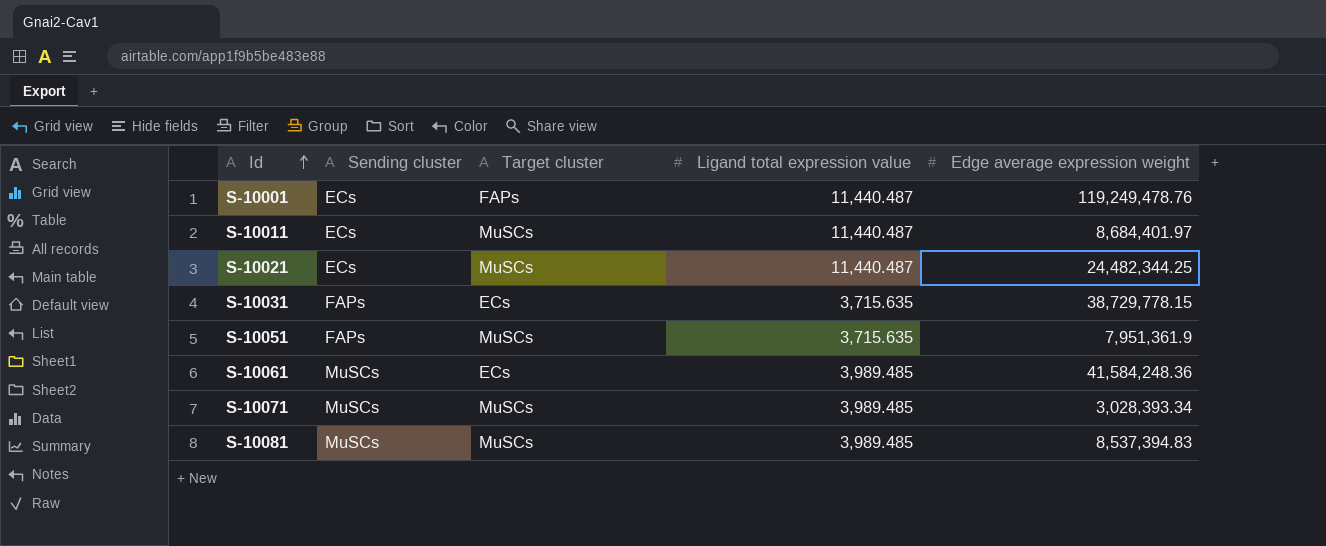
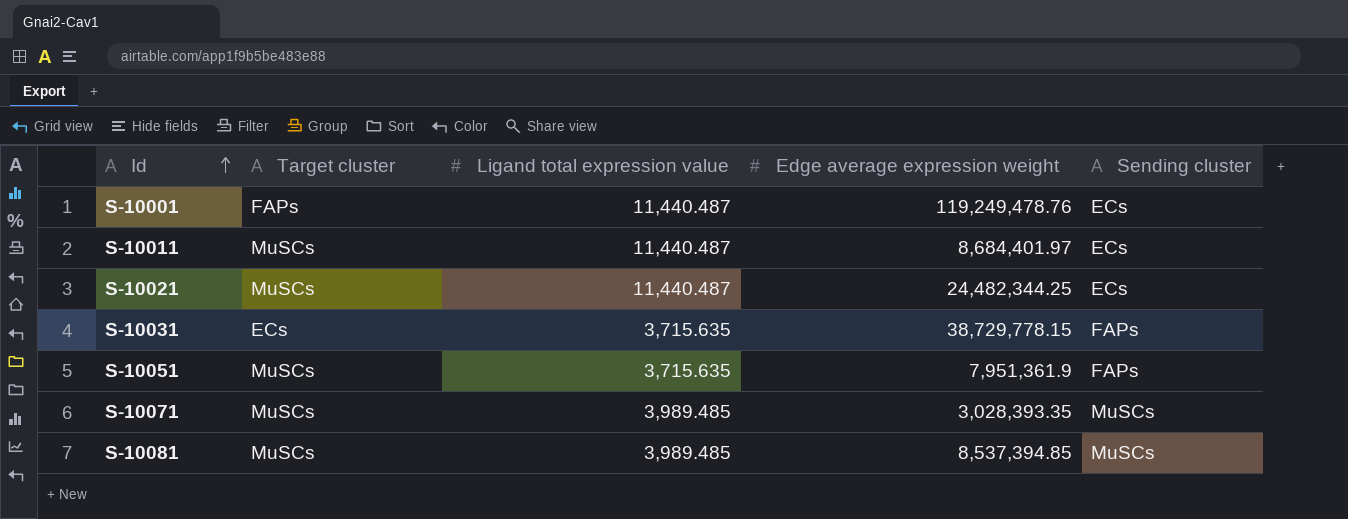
column Sending cluster | position: 2 -> 5
row S-10061: MuSCs | ECs | 3,989.485 | 41,584,248.36 -> none
S-10071 | Edge average expression weight: 3,028,393.34 -> 3,028,393.35
S-10081 | Edge average expression weight: 8,537,394.83 -> 8,537,394.85

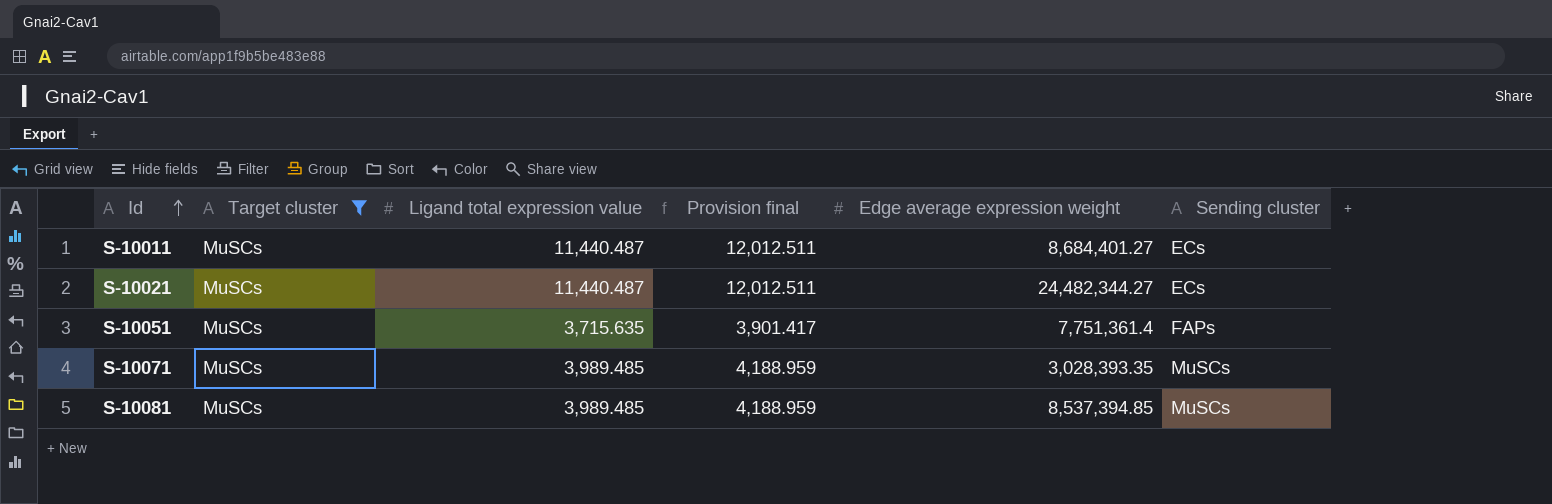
filter: none -> Target cluster = MuSCs
column Provision final | formula: none -> [Ligand total expression value] * 1.05
S-10011 | Edge average expression weight: 8,684,401.97 -> 8,684,401.27
S-10021 | Edge average expression weight: 24,482,344.25 -> 24,482,344.27
S-10051 | Edge average expression weight: 7,951,361.9 -> 7,751,361.4

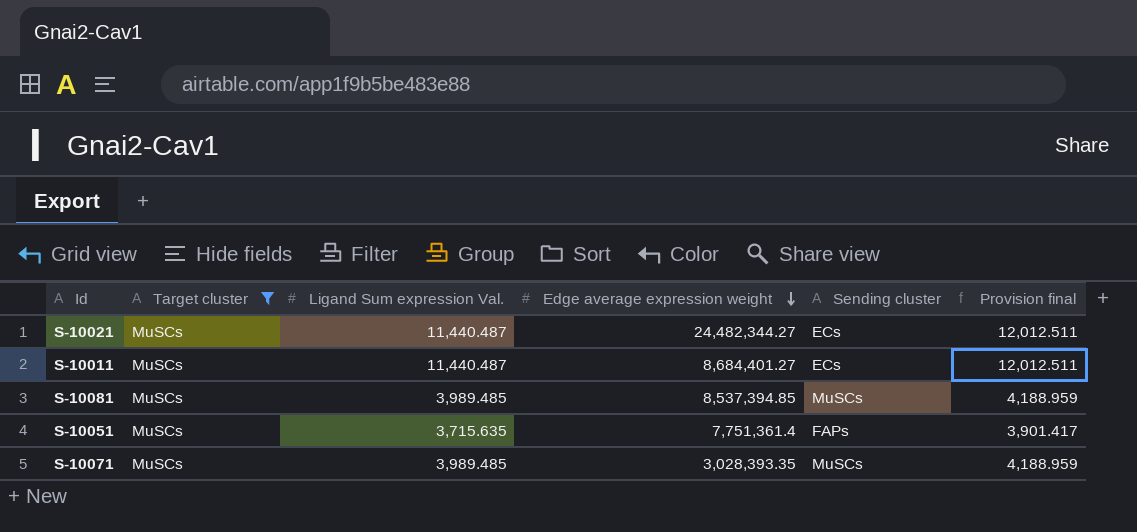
row order: Id ascending -> Edge average expression weight descending
column name: Ligand total expression value -> Ligand Sum expression Val.
column Provision final | position: 4 -> 6

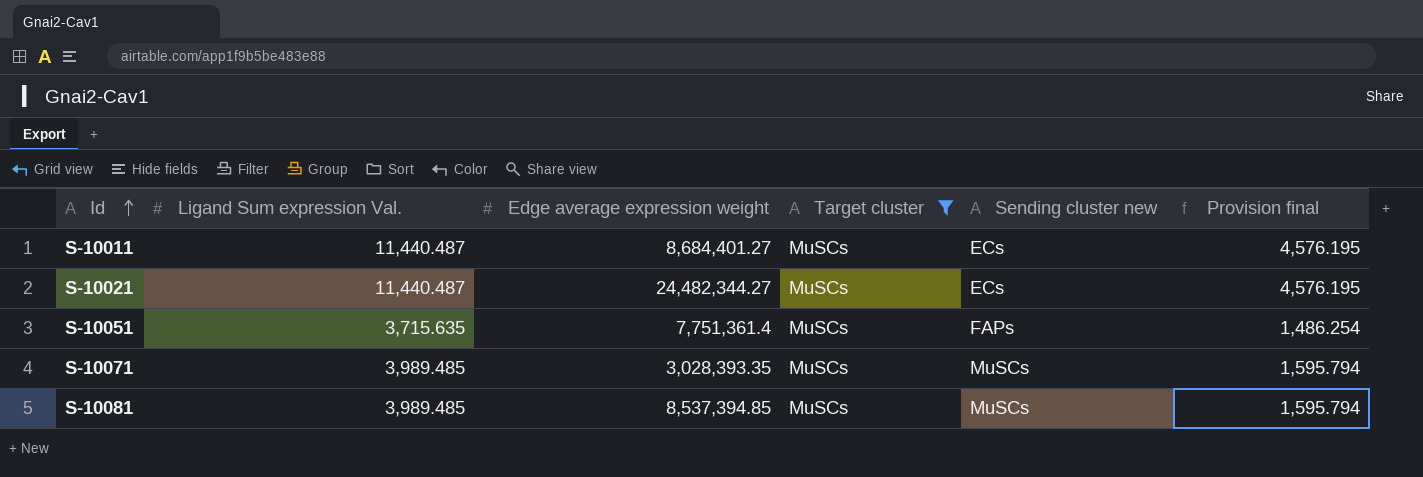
row order: Edge average expression weight descending -> Id ascending
column Target cluster | position: 2 -> 4
column name: Sending cluster -> Sending cluster new
column Provision final | formula: [Ligand Sum expression Val.] * 1.05 -> [Ligand Sum expression Val.] * 0.4

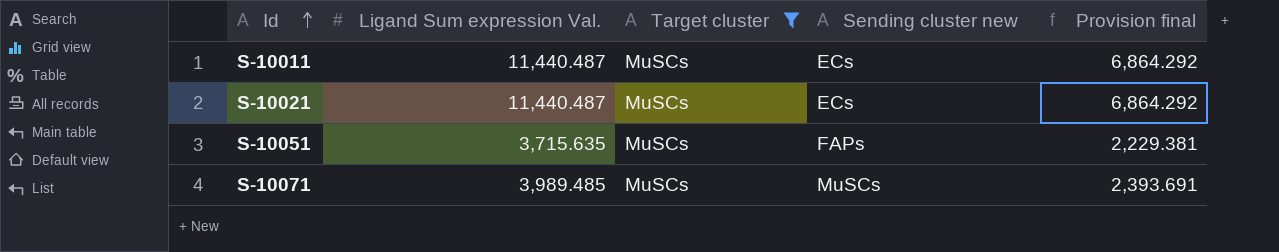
column Edge average expression weight | position: 3 -> none
column Provision final | formula: [Ligand Sum expression Val.] * 0.4 -> [Ligand Sum expression Val.] * 0.6
row S-10081: 3,989.485 | 8,537,394.85 | MuSCs | MuSCs | 1,595.794 -> none

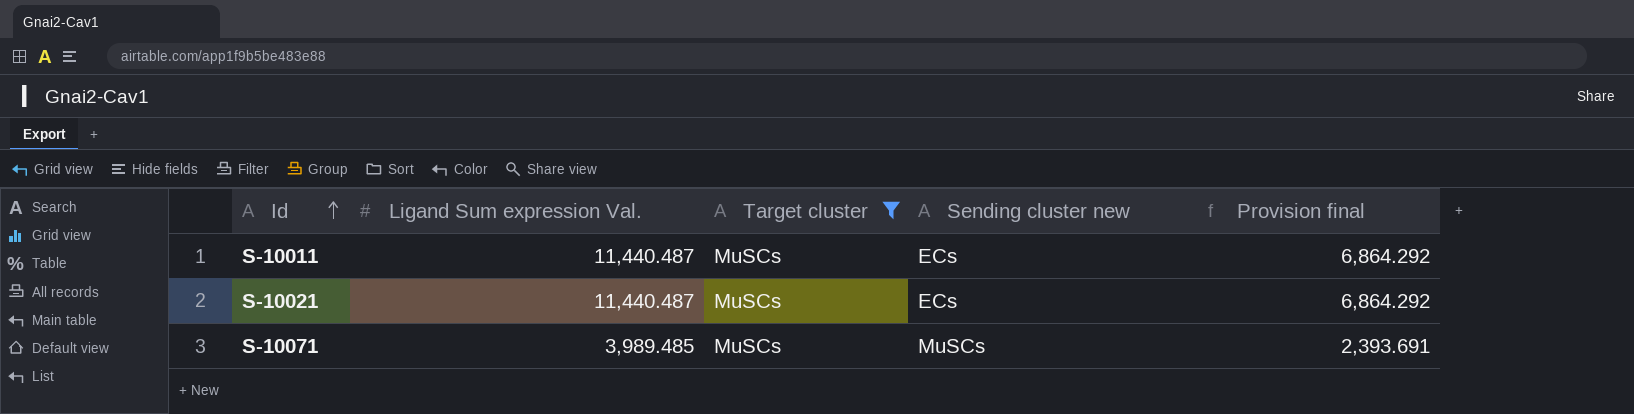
row S-10051: 3,715.635 | MuSCs | FAPs | 2,229.381 -> none

